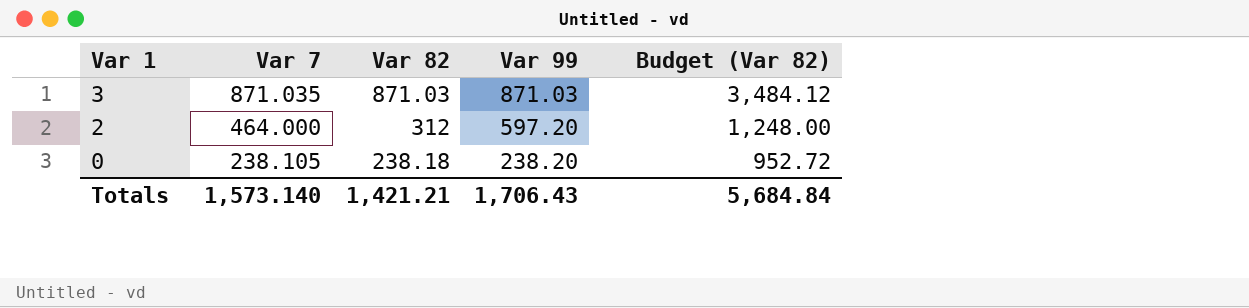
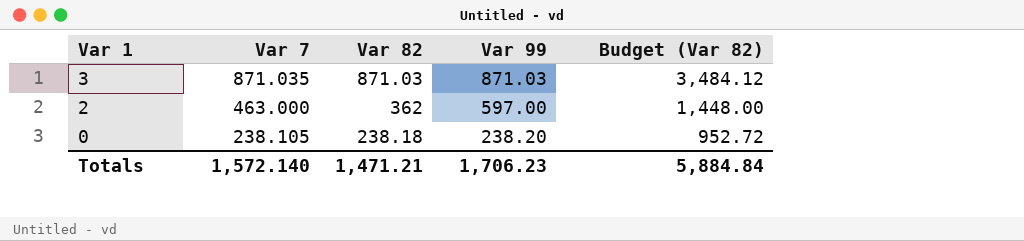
2 | Var 7: 464.000 -> 463.000
2 | Var 82: 312 -> 362
2 | Var 99: 597.20 -> 597.00
2 | Budget (Var 82): 1,248.00 -> 1,448.00
Totals | Var 7: 1,573.140 -> 1,572.140
Totals | Var 82: 1,421.21 -> 1,471.21
Totals | Var 99: 1,706.43 -> 1,706.23
Totals | Budget (Var 82): 5,684.84 -> 5,884.84

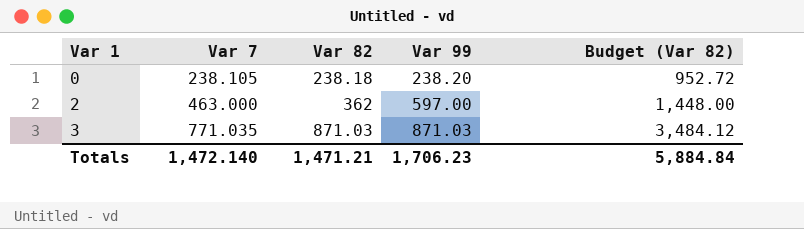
row order: Var 1 descending -> Var 1 ascending
3 | Var 7: 871.035 -> 771.035
Totals | Var 7: 1,572.140 -> 1,472.140

